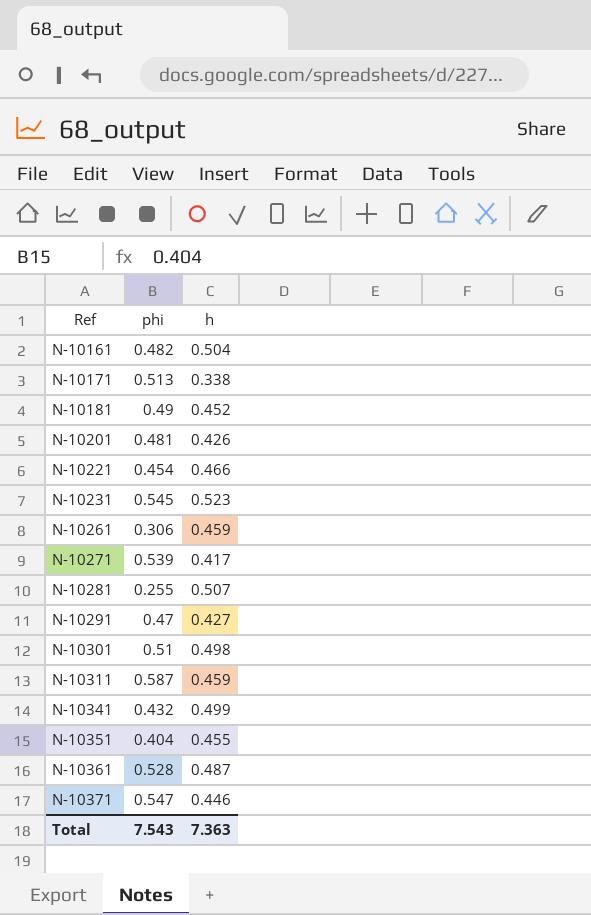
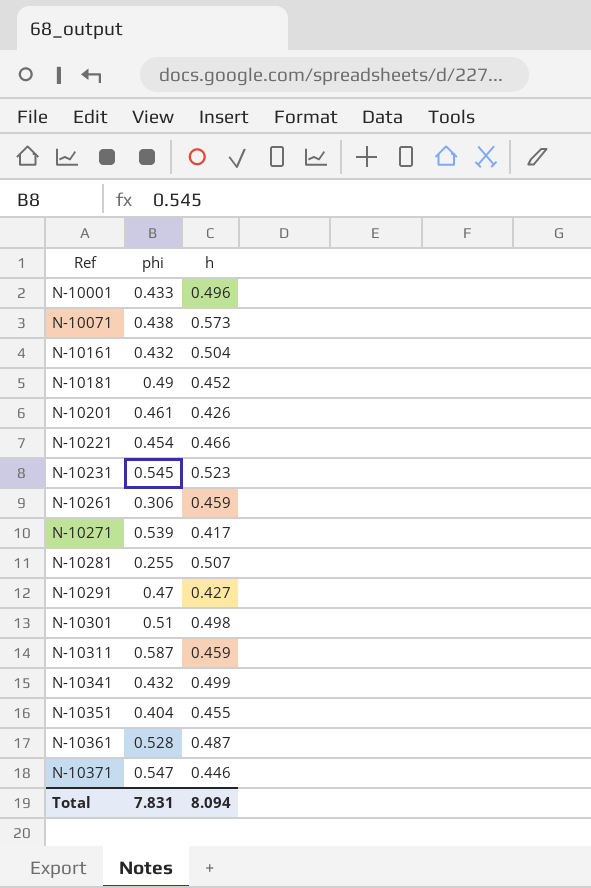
row N-10171: 0.513 | 0.338 -> none
row N-10001: none -> 0.433 | 0.496
row N-10071: none -> 0.438 | 0.573
N-10161 | phi: 0.482 -> 0.432
N-10201 | phi: 0.481 -> 0.461
Total | phi: 7.543 -> 7.831
Total | h: 7.363 -> 8.094

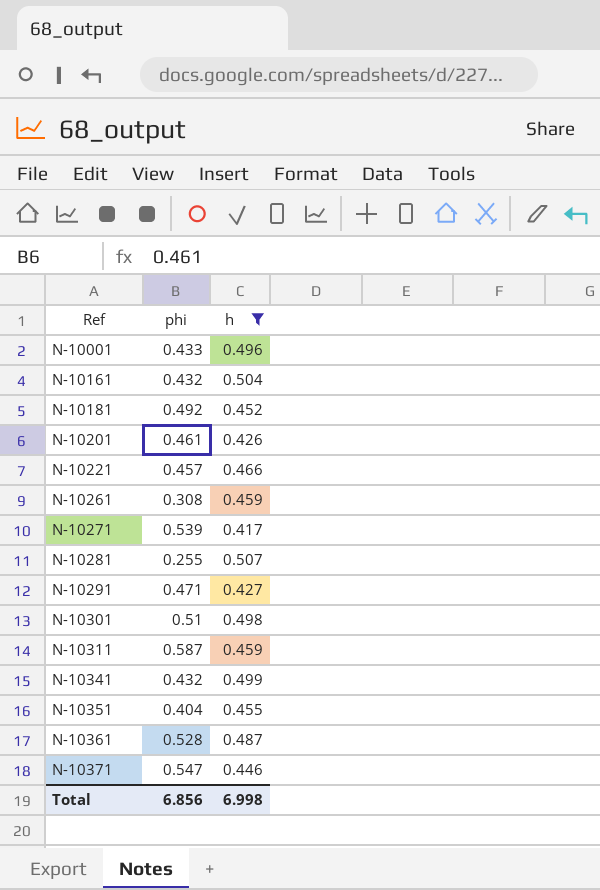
filter: none -> h <= 0.507
N-10181 | phi: 0.49 -> 0.492
N-10221 | phi: 0.454 -> 0.457
N-10261 | phi: 0.306 -> 0.308
N-10291 | phi: 0.47 -> 0.471
Total | phi: 7.831 -> 6.856
Total | h: 8.094 -> 6.998

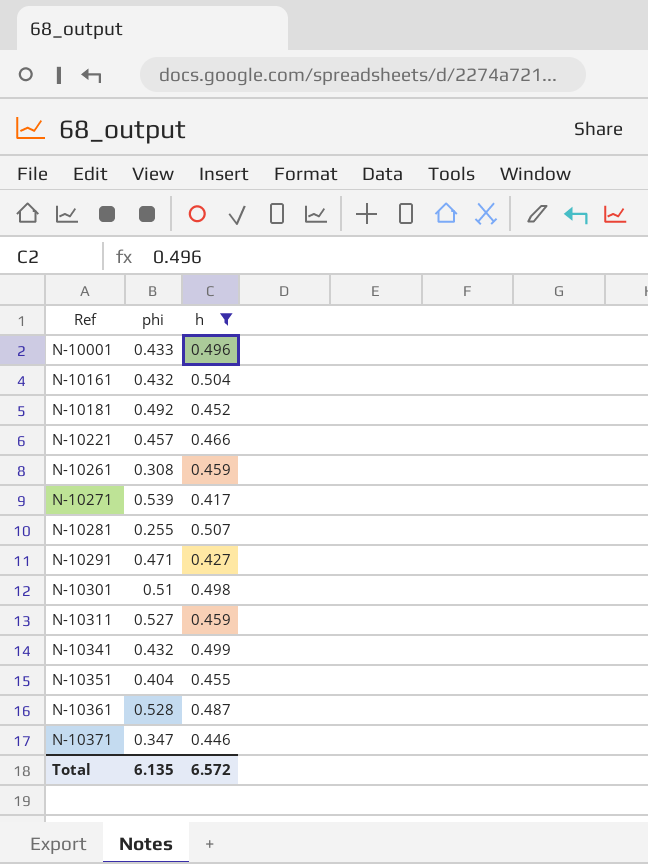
row N-10201: 0.461 | 0.426 -> none
N-10311 | phi: 0.587 -> 0.527
N-10371 | phi: 0.547 -> 0.347
Total | phi: 6.856 -> 6.135
Total | h: 6.998 -> 6.572

